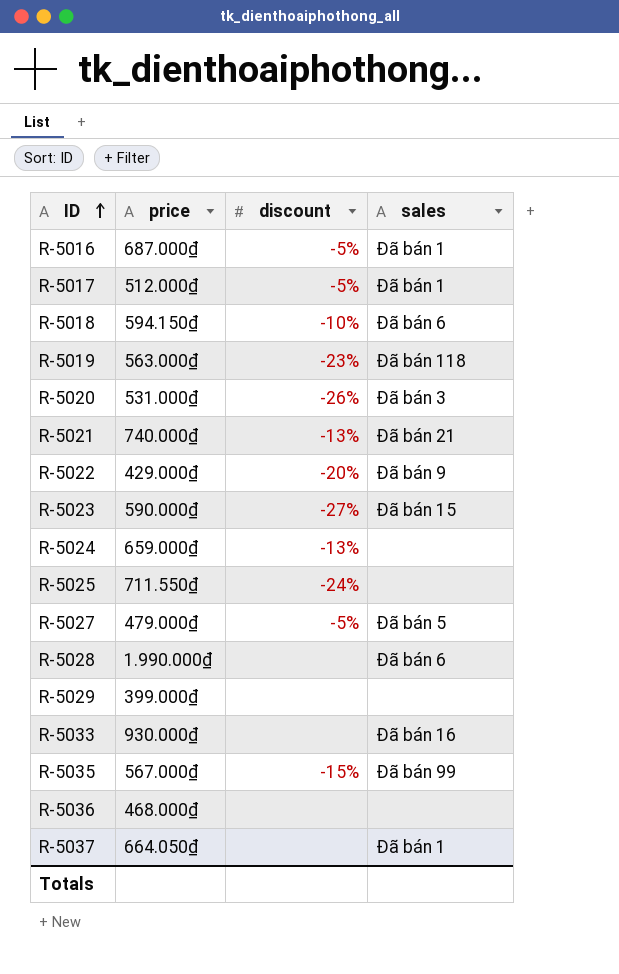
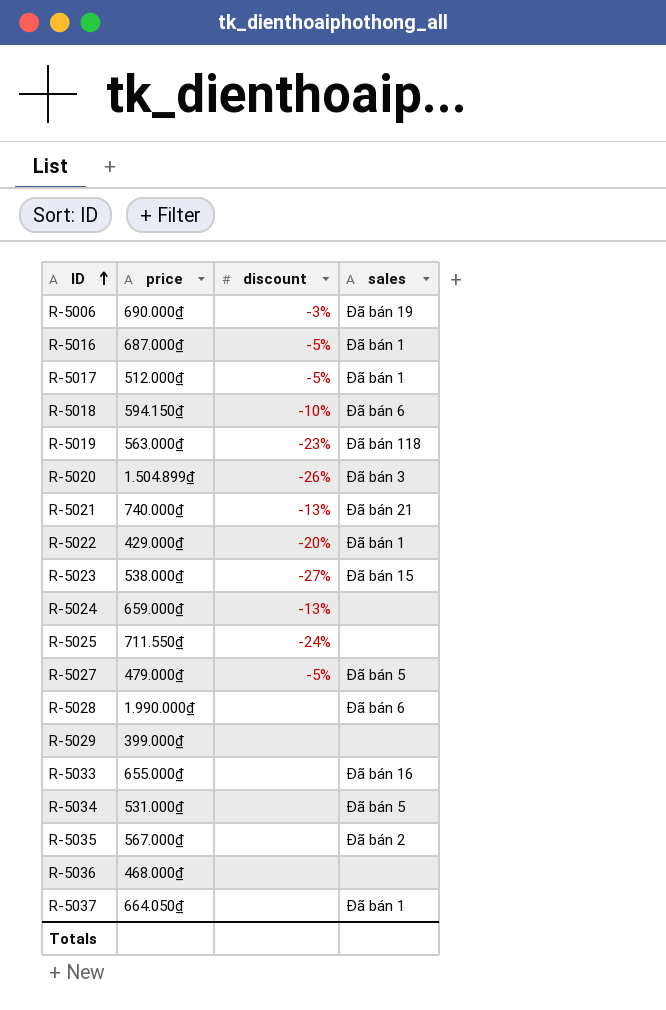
row R-5006: none -> 690.000₫ | -3% | Đã bán 19
R-5020 | price: 531.000₫ -> 1.504.899₫
R-5022 | sales: Đã bán 9 -> Đã bán 1
R-5023 | price: 590.000₫ -> 538.000₫
R-5033 | price: 930.000₫ -> 655.000₫
row R-5034: none -> 531.000₫ | none | Đã bán 5
R-5035 | discount: -15% -> none
R-5035 | sales: Đã bán 99 -> Đã bán 2

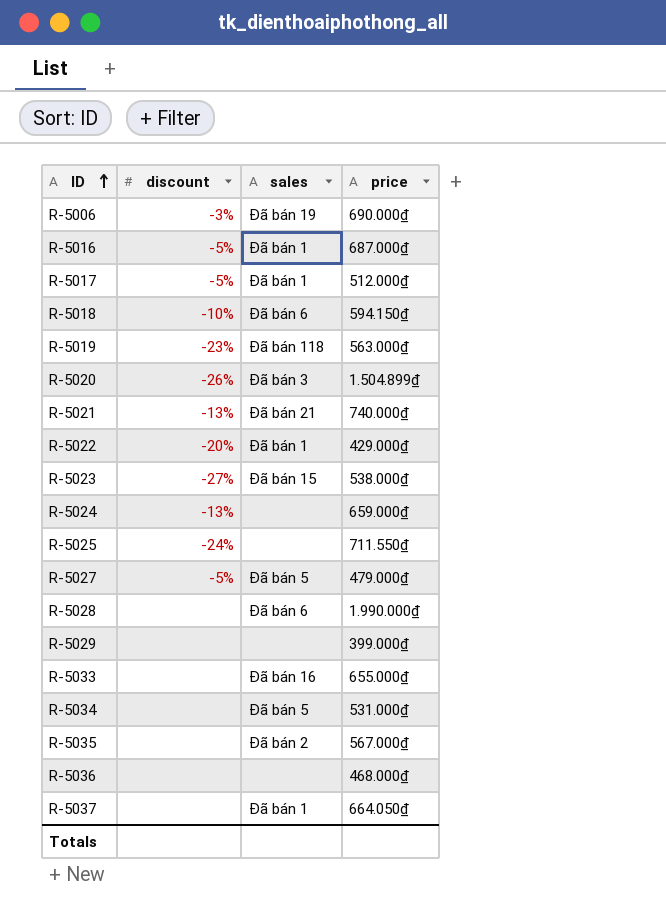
column price | position: 2 -> 4

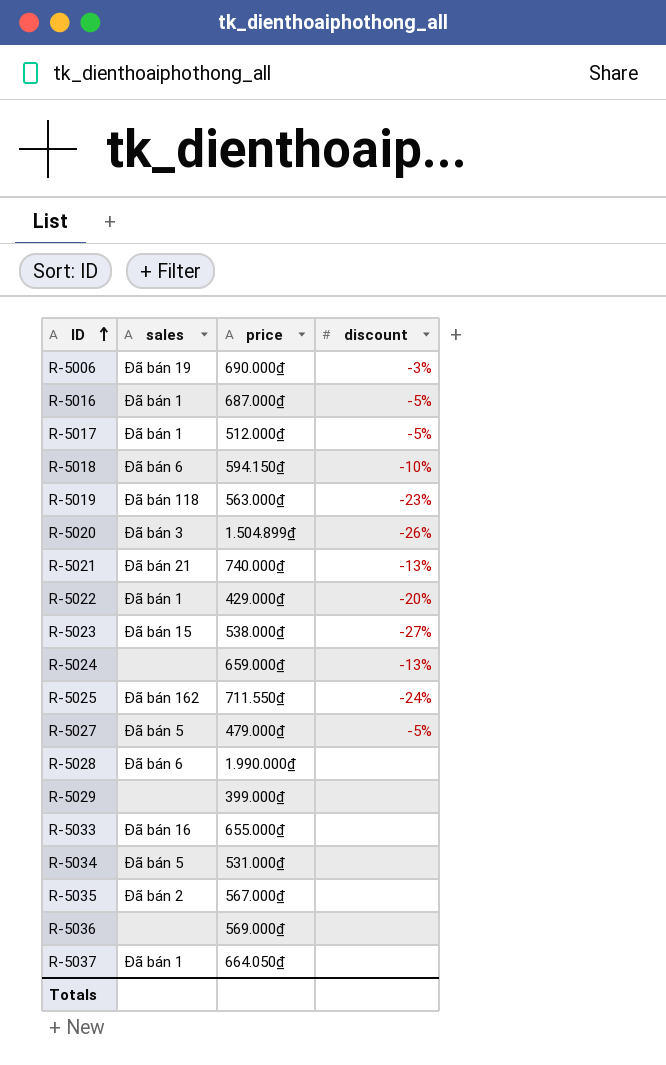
column discount | position: 2 -> 4
R-5025 | sales: none -> Đã bán 162
R-5036 | price: 468.000₫ -> 569.000₫

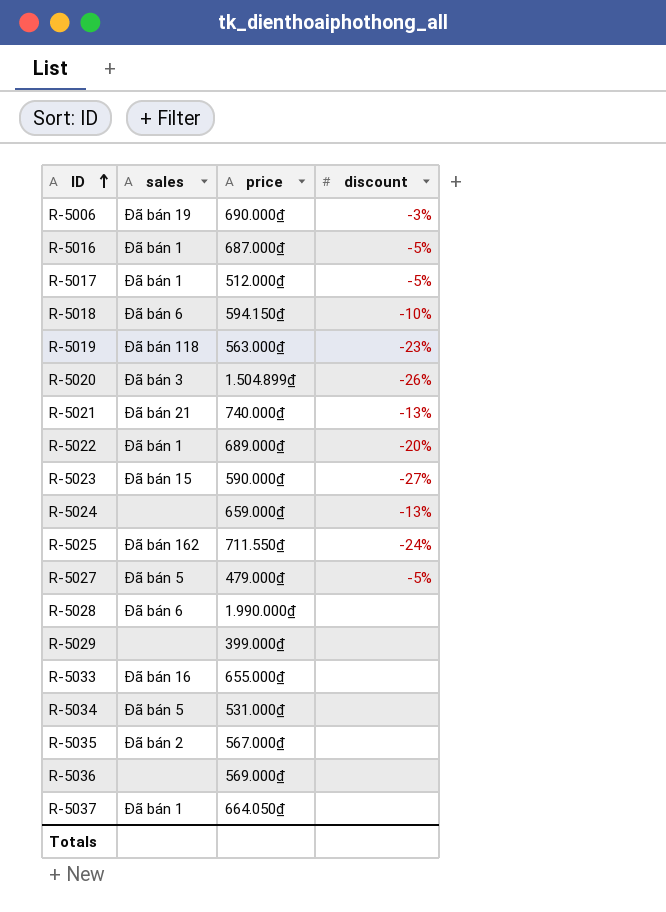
R-5022 | price: 429.000₫ -> 689.000₫
R-5023 | price: 538.000₫ -> 590.000₫

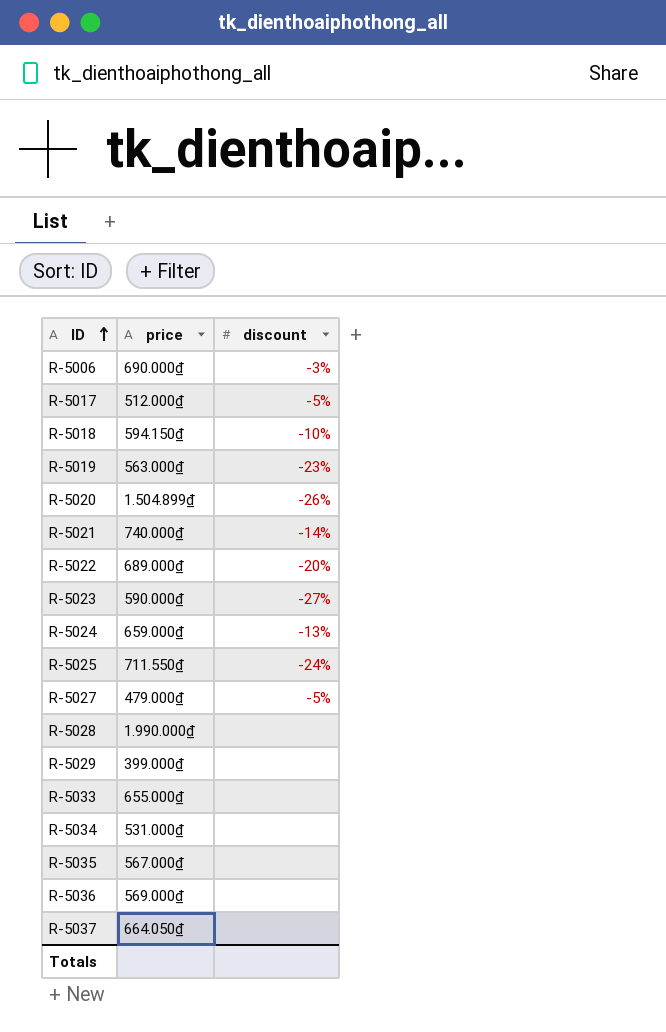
column sales | position: 2 -> none
row R-5016: Đã bán 1 | 687.000₫ | -5% -> none
R-5021 | discount: -13% -> -14%

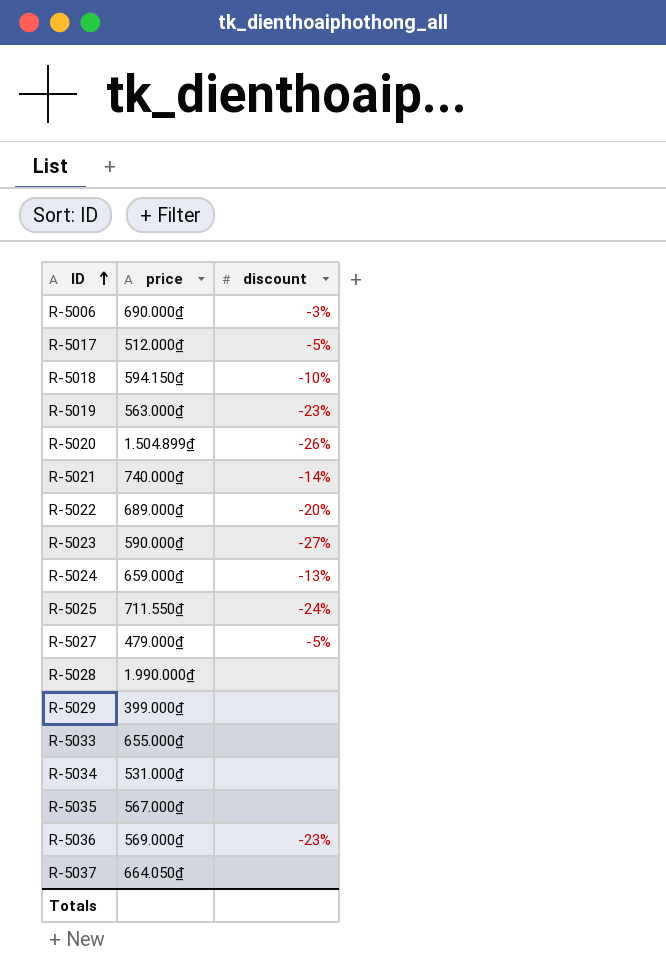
R-5036 | discount: none -> -23%

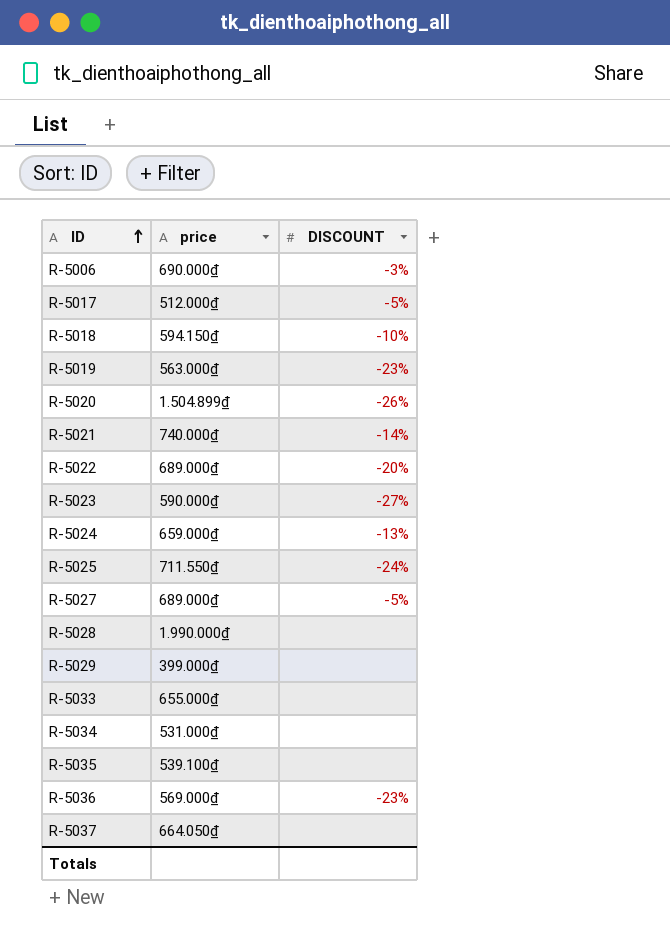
column name: discount -> DISCOUNT
R-5027 | price: 479.000₫ -> 689.000₫
R-5035 | price: 567.000₫ -> 539.100₫

